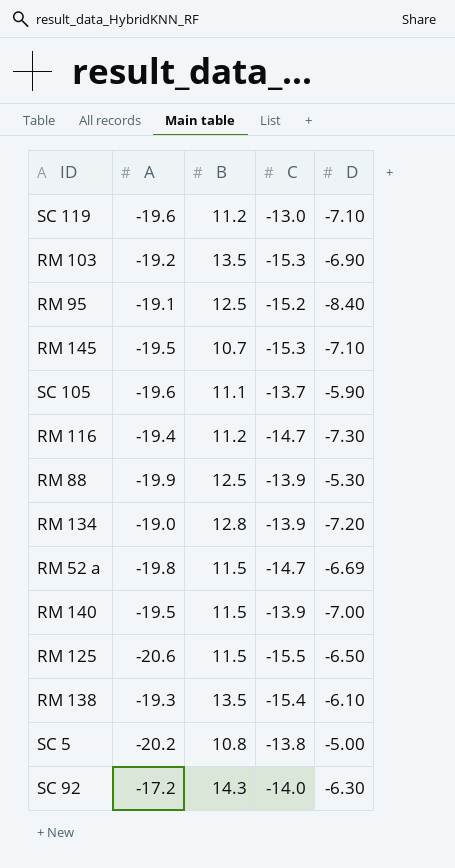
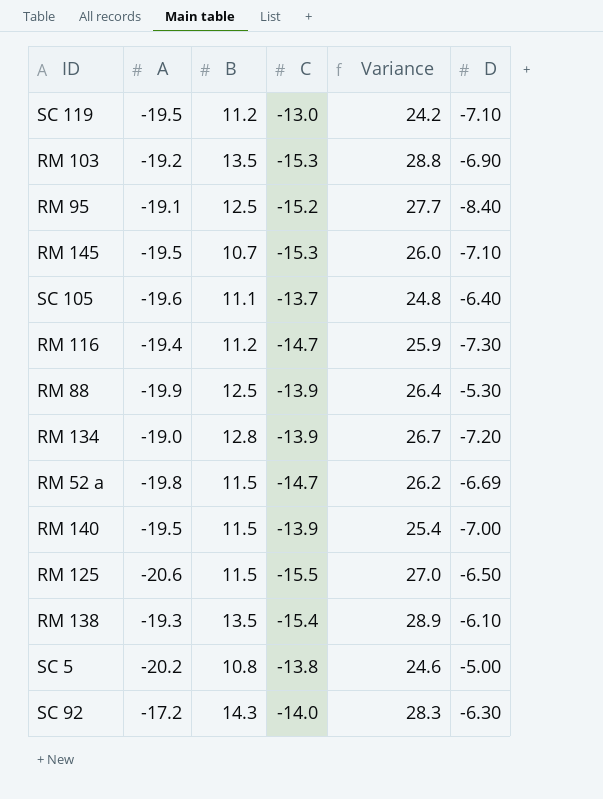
column Variance | formula: none -> [B] - [C]
SC 119 | A: -19.6 -> -19.5
SC 105 | D: -5.90 -> -6.40

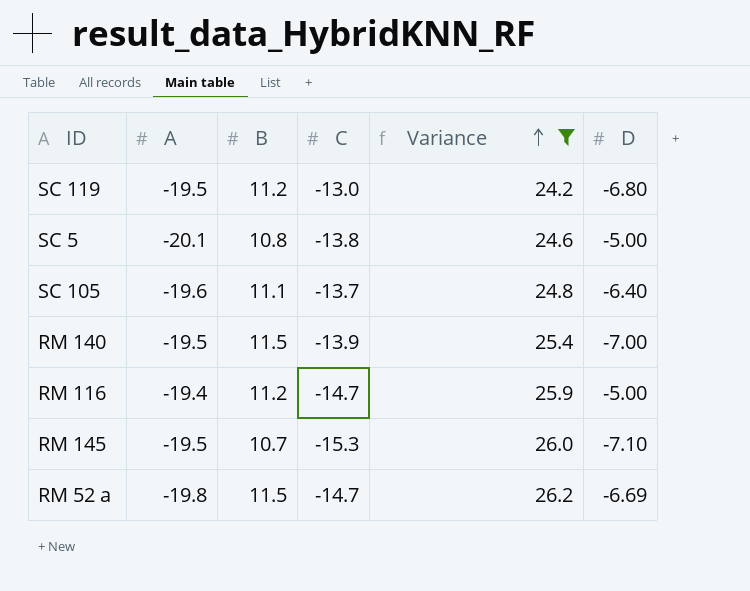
filter: none -> Variance <= 26.2
row order: none -> Variance ascending
SC 119 | D: -7.10 -> -6.80
SC 5 | A: -20.2 -> -20.1
RM 116 | D: -7.30 -> -5.00

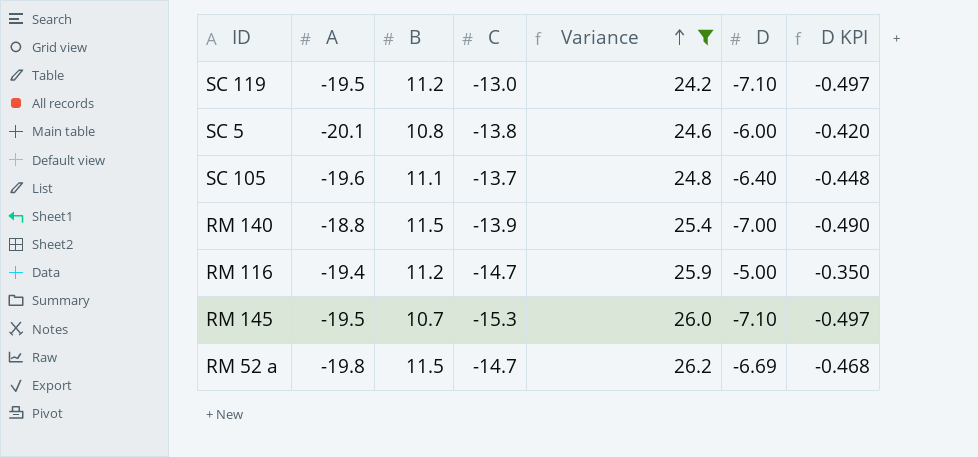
column D KPI | formula: none -> [D] * 0.07
SC 119 | D: -6.80 -> -7.10
SC 5 | D: -5.00 -> -6.00
RM 140 | A: -19.5 -> -18.8

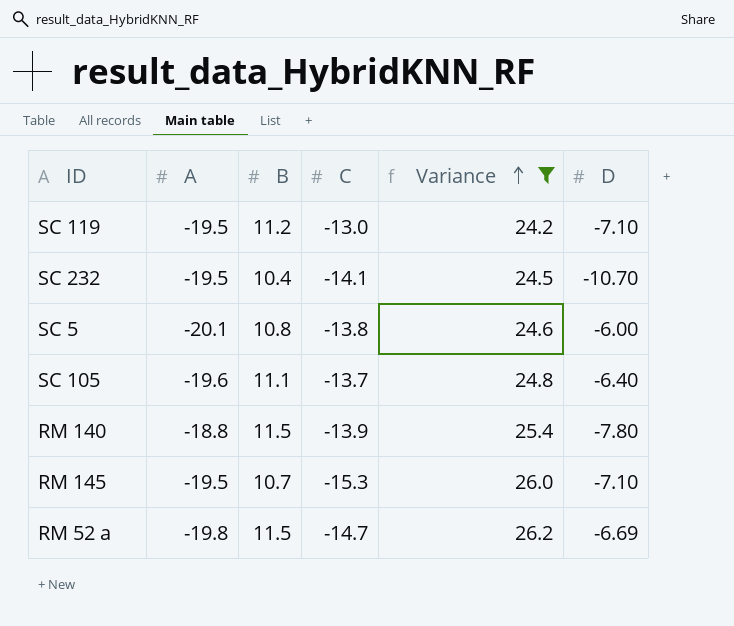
column D KPI | formula: [D] * 0.07 -> none
row RM 116: -19.4 | 11.2 | -14.7 | 25.9 | -5.00 | -0.350 -> none
row SC 232: none -> -19.5 | 10.4 | -14.1 | 24.5 | -10.70
RM 140 | D: -7.00 -> -7.80

